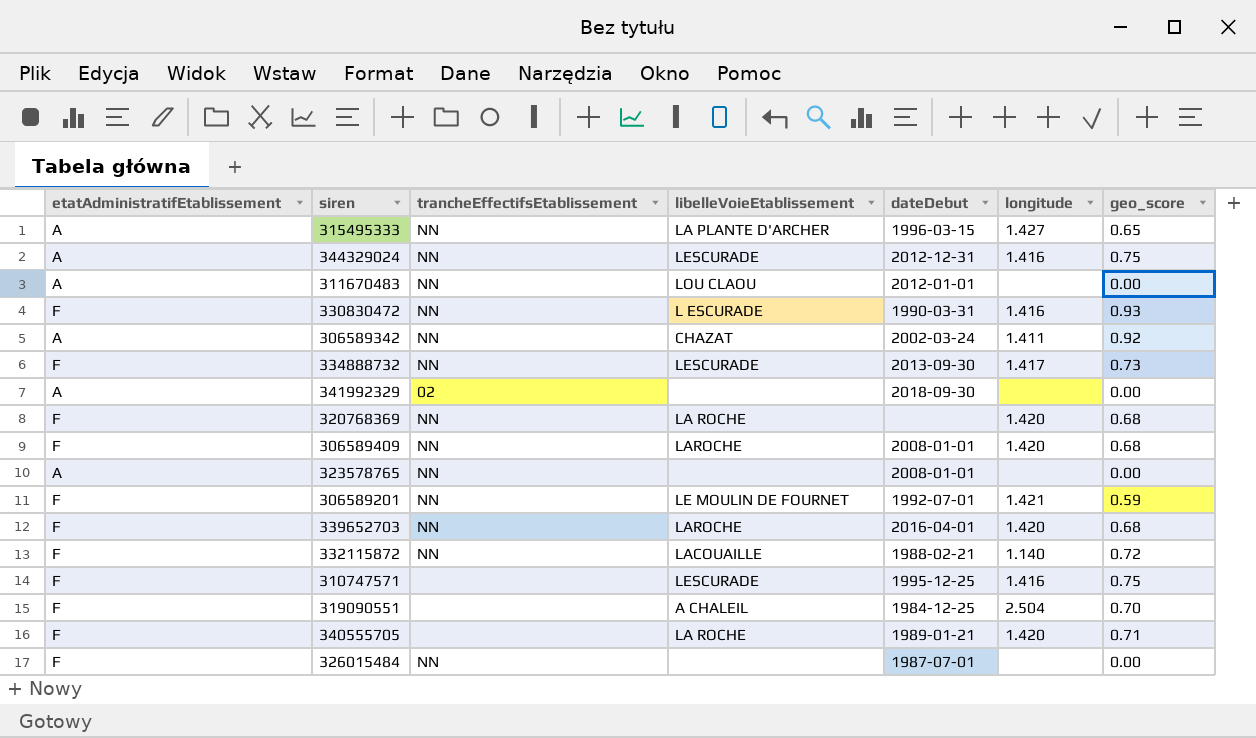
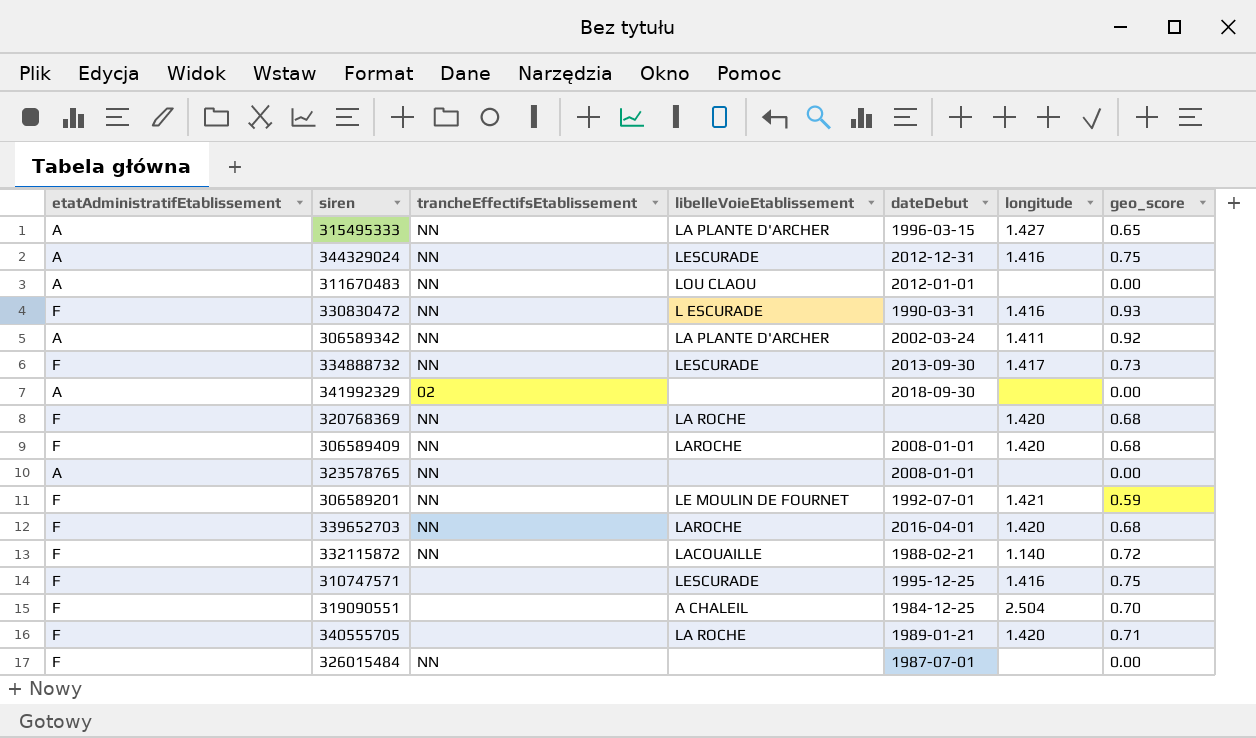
306589342 | libelleVoieEtablissement: CHAZAT -> LA PLANTE D'ARCHER

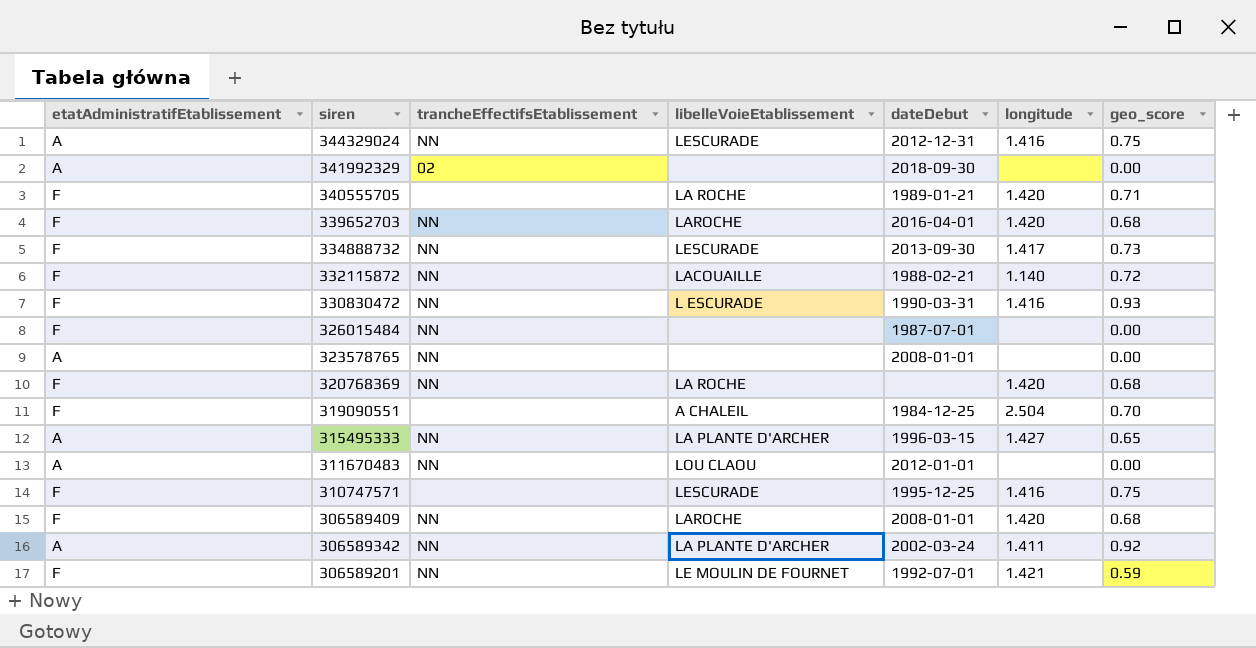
row order: none -> siren descending

